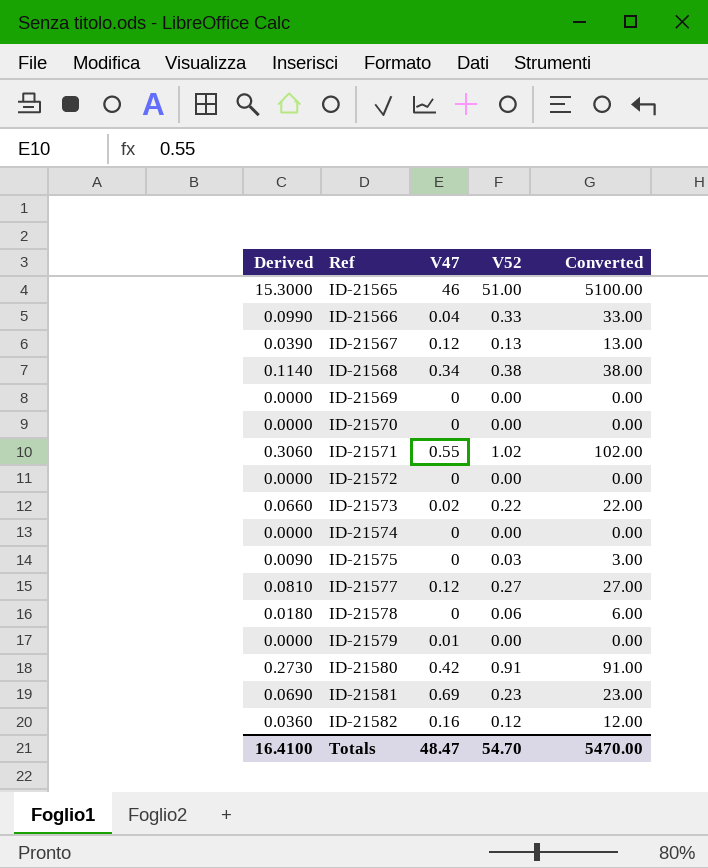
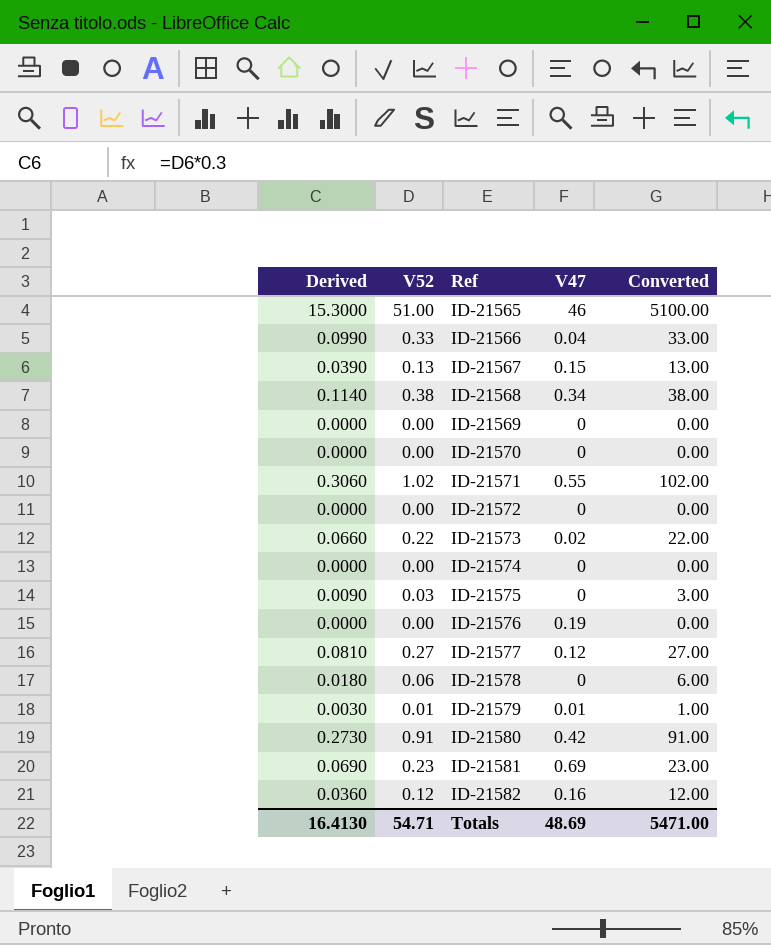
column V52 | position: 4 -> 2
ID-21567 | V47: 0.12 -> 0.15
row ID-21576: none -> 0.0000 | 0.00 | 0.19 | 0.00
ID-21579 | Derived: 0.0000 -> 0.0030
ID-21579 | V52: 0.00 -> 0.01
ID-21579 | Converted: 0.00 -> 1.00
Totals | Derived: 16.4100 -> 16.4130
Totals | V52: 54.70 -> 54.71
Totals | V47: 48.47 -> 48.69
Totals | Converted: 5470.00 -> 5471.00

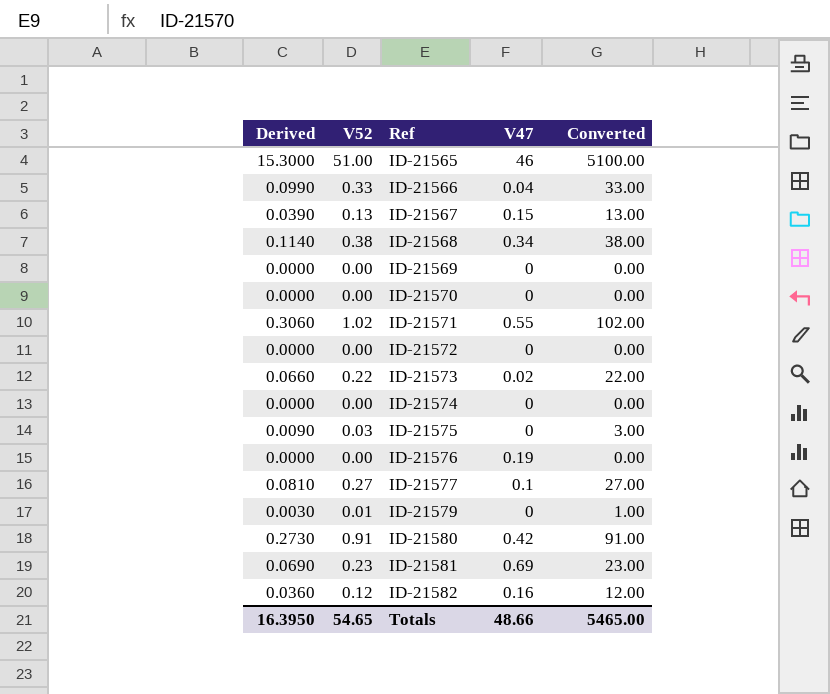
row ID-21578: 0.0180 | 0.06 | 0 | 6.00 -> none
ID-21577 | V47: 0.12 -> 0.1
ID-21579 | V47: 0.01 -> 0
Totals | Derived: 16.4130 -> 16.3950
Totals | V52: 54.71 -> 54.65
Totals | V47: 48.69 -> 48.66
Totals | Converted: 5471.00 -> 5465.00

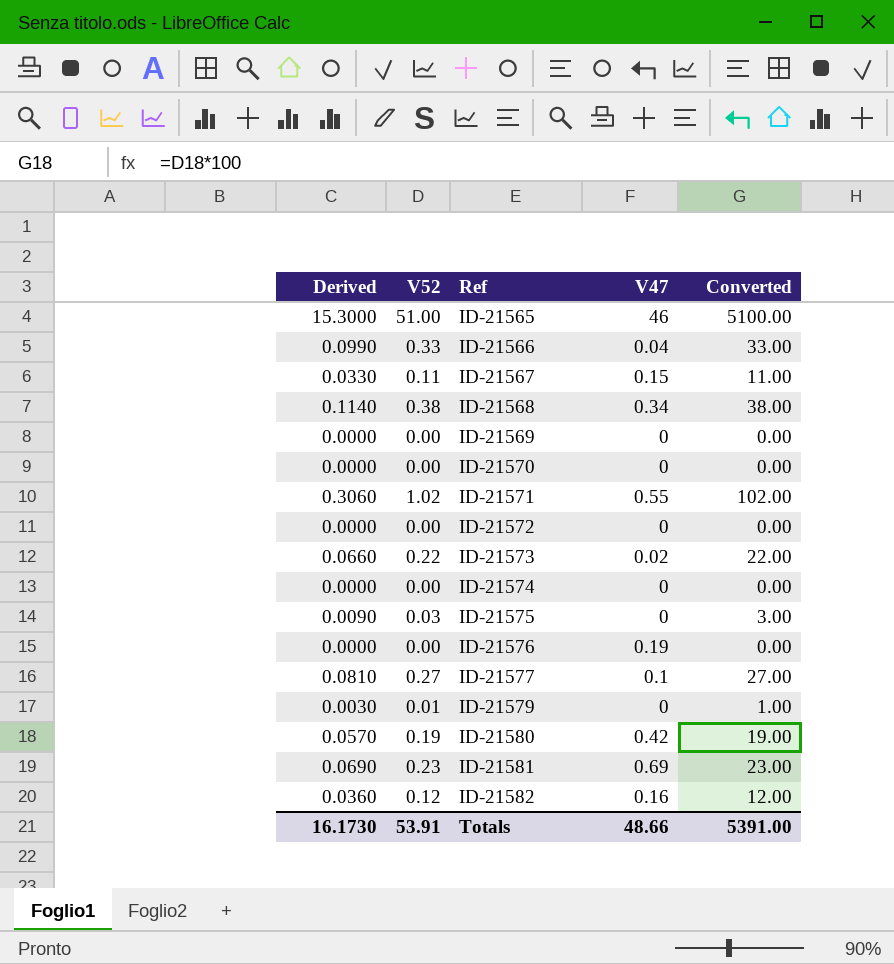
ID-21567 | Derived: 0.0390 -> 0.0330
ID-21567 | V52: 0.13 -> 0.11
ID-21567 | Converted: 13.00 -> 11.00
ID-21580 | Derived: 0.2730 -> 0.0570
ID-21580 | V52: 0.91 -> 0.19
ID-21580 | Converted: 91.00 -> 19.00
Totals | Derived: 16.3950 -> 16.1730
Totals | V52: 54.65 -> 53.91
Totals | Converted: 5465.00 -> 5391.00

